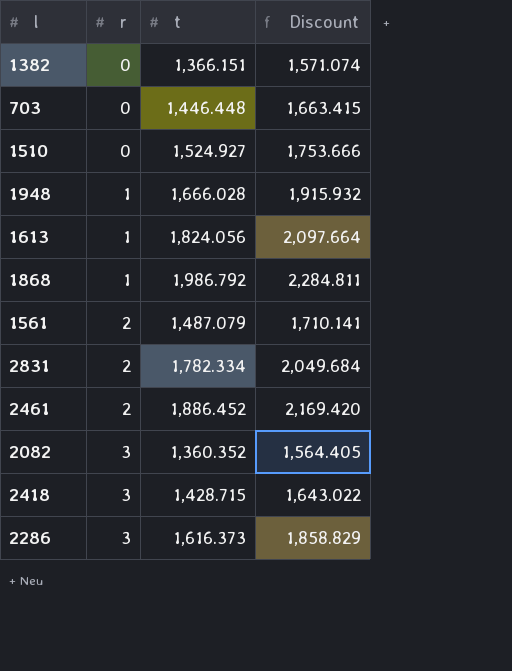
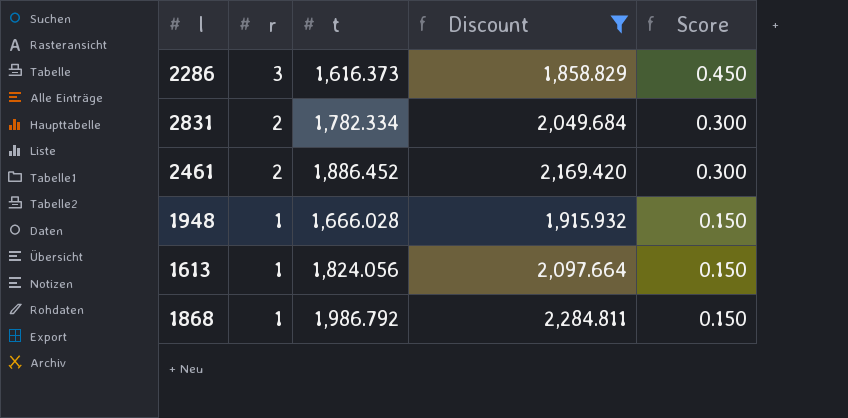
filter: none -> Discount >= 1,858.829
row order: r ascending -> r descending
column Score | formula: none -> [r] * 0.15

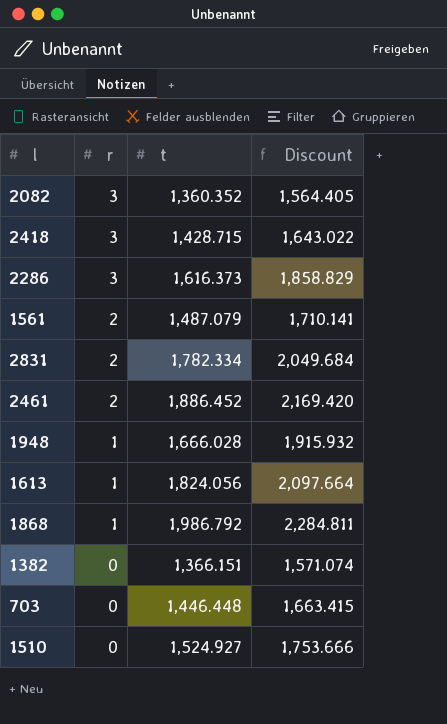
filter: Discount >= 1,858.829 -> none
column Score | formula: [r] * 0.15 -> none

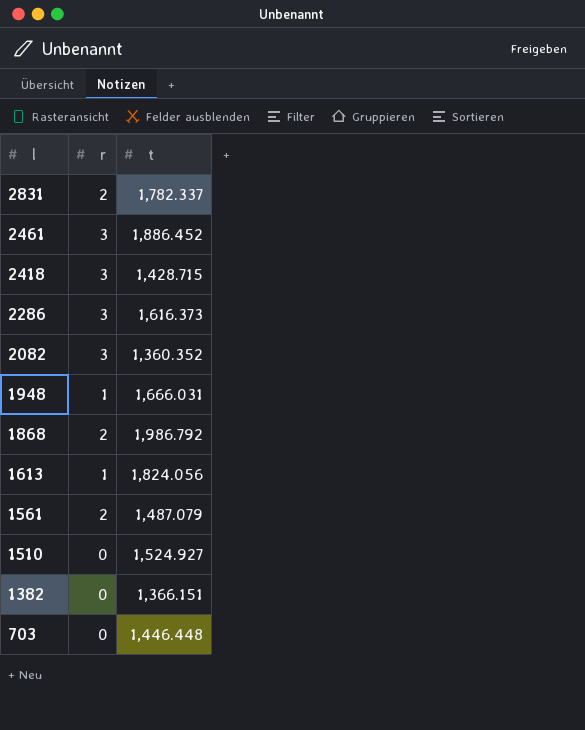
row order: r descending -> l descending
column Discount | formula: [t] * 1.15 -> none
2831 | t: 1,782.334 -> 1,782.337
2461 | r: 2 -> 3
1948 | t: 1,666.028 -> 1,666.031
1868 | r: 1 -> 2

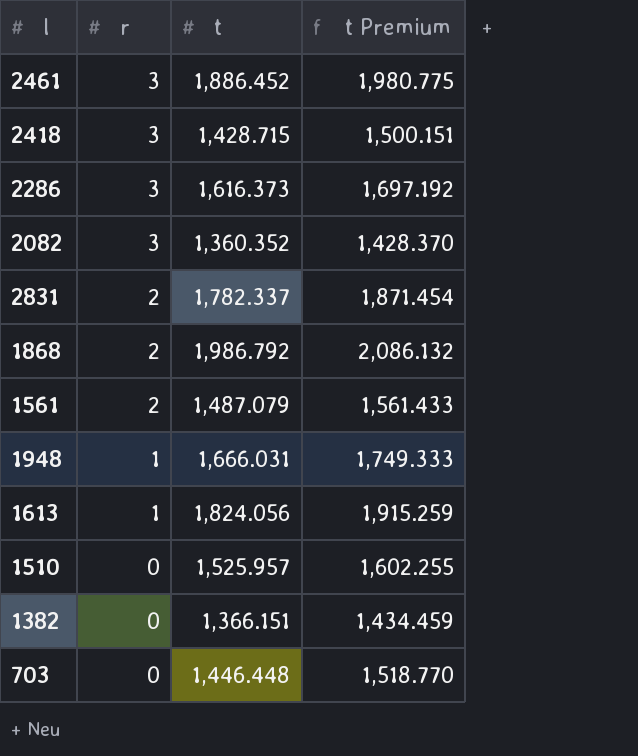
row order: l descending -> r descending
column t Premium | formula: none -> [t] * 1.05
1510 | t: 1,524.927 -> 1,525.957

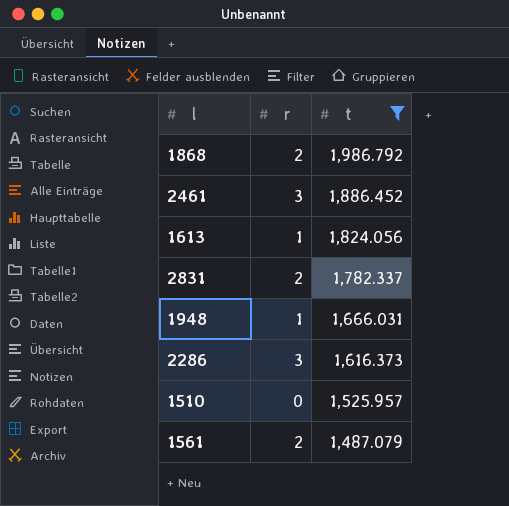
filter: none -> t >= 1,487.079
row order: r descending -> t descending
column t Premium | formula: [t] * 1.05 -> none

